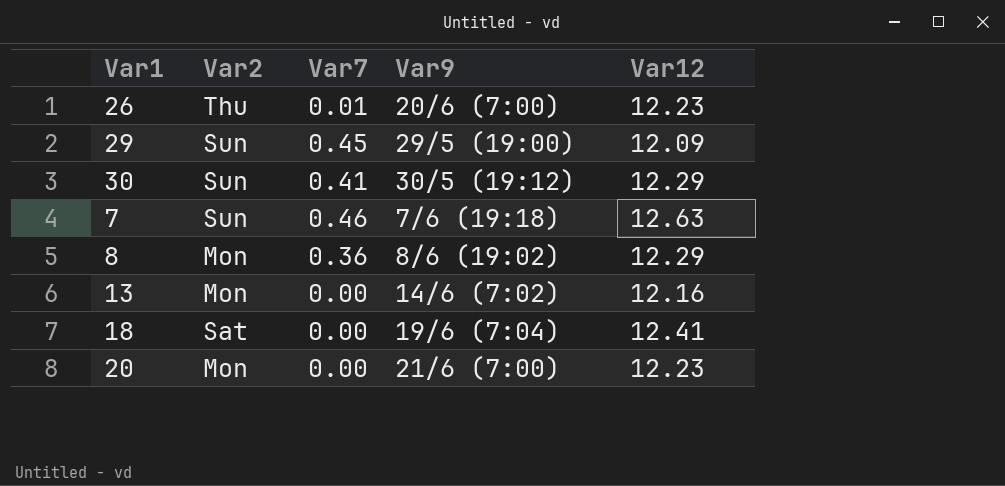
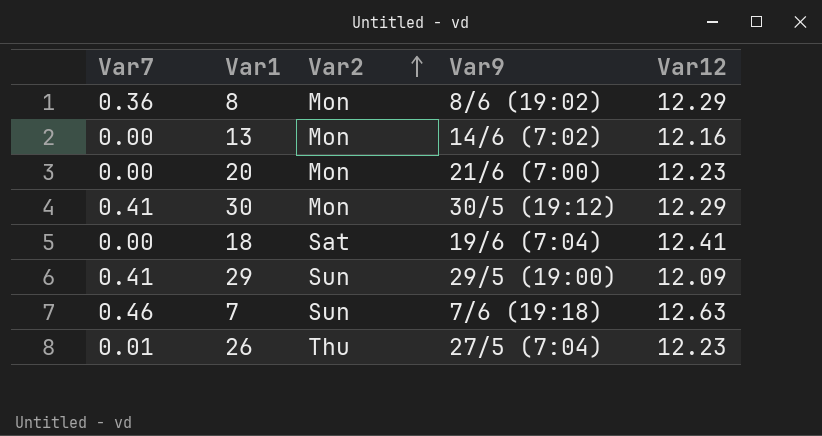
row order: none -> Var2 ascending
column Var7 | position: 3 -> 1
30 | Var2: Sun -> Mon
29 | Var7: 0.45 -> 0.41
26 | Var9: 20/6 (7:00) -> 27/5 (7:04)

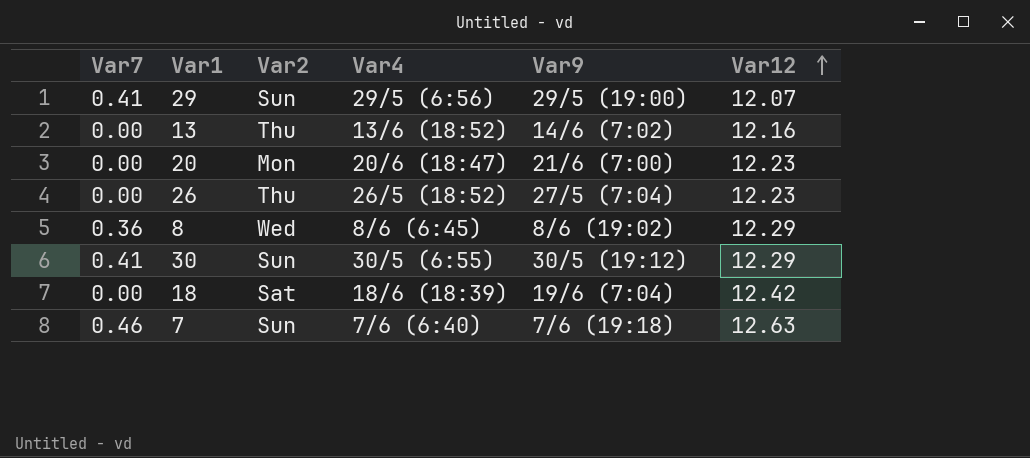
row order: Var2 ascending -> Var12 ascending
column Var4 | position: none -> 4
29 | Var12: 12.09 -> 12.07
13 | Var2: Mon -> Thu
26 | Var7: 0.01 -> 0.00
8 | Var2: Mon -> Wed
30 | Var2: Mon -> Sun
18 | Var12: 12.41 -> 12.42

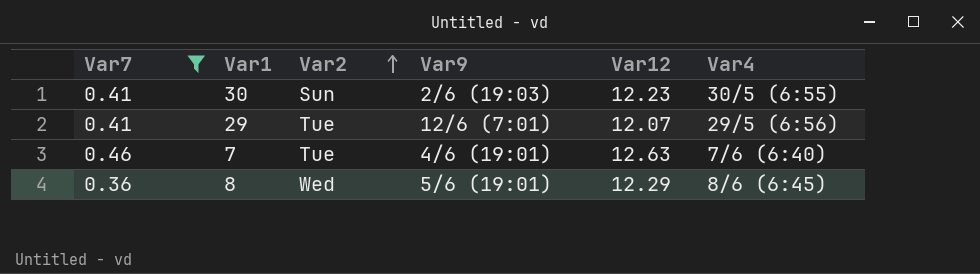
filter: none -> Var7 != 0.00
row order: Var12 ascending -> Var2 ascending
column Var4 | position: 4 -> 6
30 | Var9: 30/5 (19:12) -> 2/6 (19:03)
30 | Var12: 12.29 -> 12.23
29 | Var2: Sun -> Tue
29 | Var9: 29/5 (19:00) -> 12/6 (7:01)
7 | Var2: Sun -> Tue
7 | Var9: 7/6 (19:18) -> 4/6 (19:01)
8 | Var9: 8/6 (19:02) -> 5/6 (19:01)

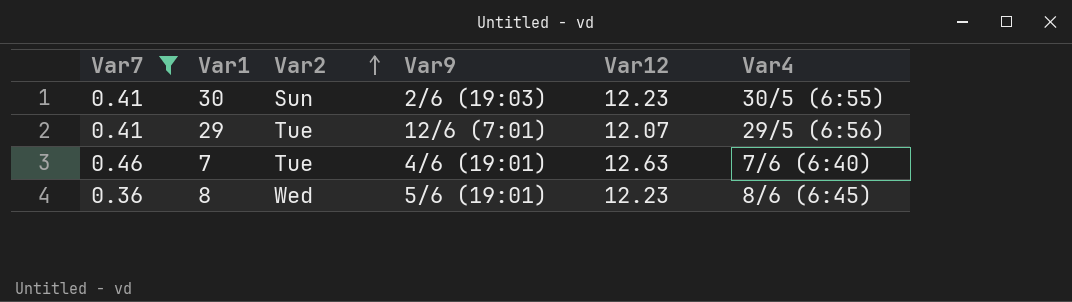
8 | Var12: 12.29 -> 12.23

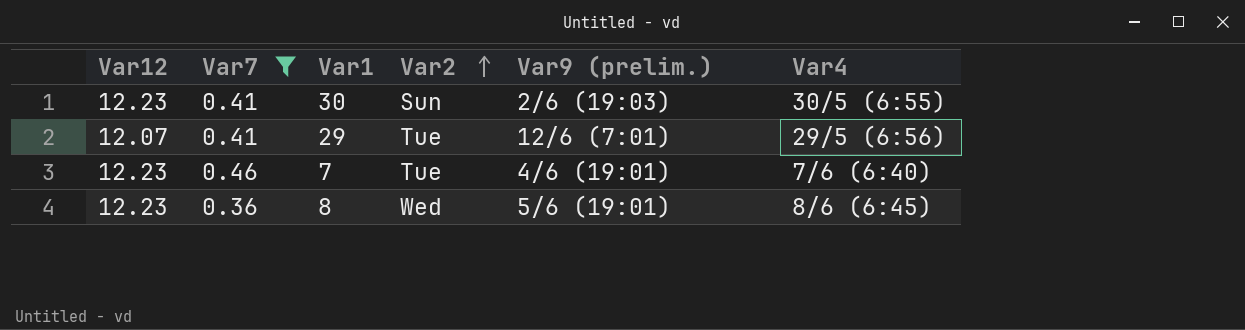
column Var12 | position: 5 -> 1
column name: Var9 -> Var9 (prelim.)
7 | Var12: 12.63 -> 12.23

